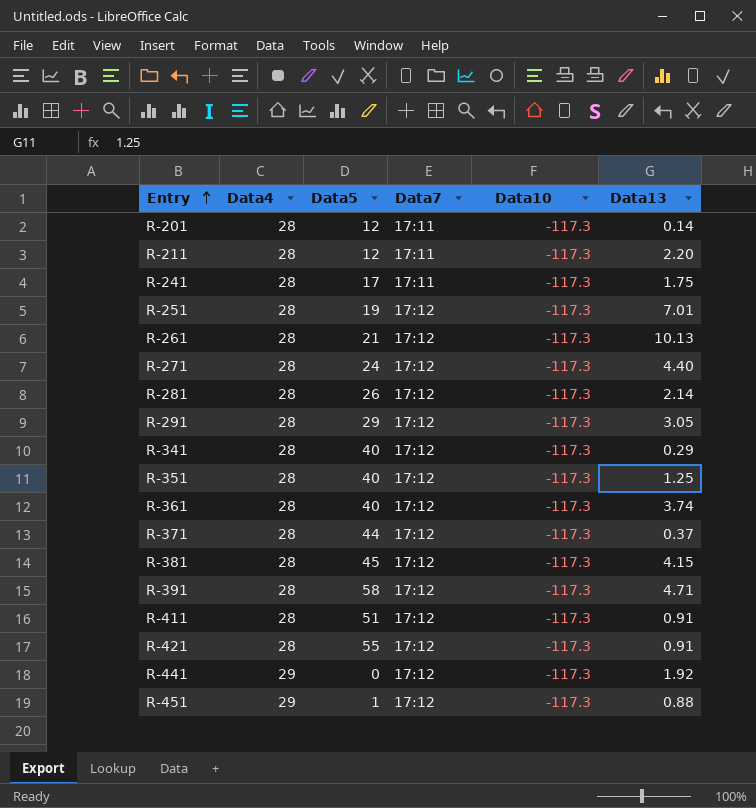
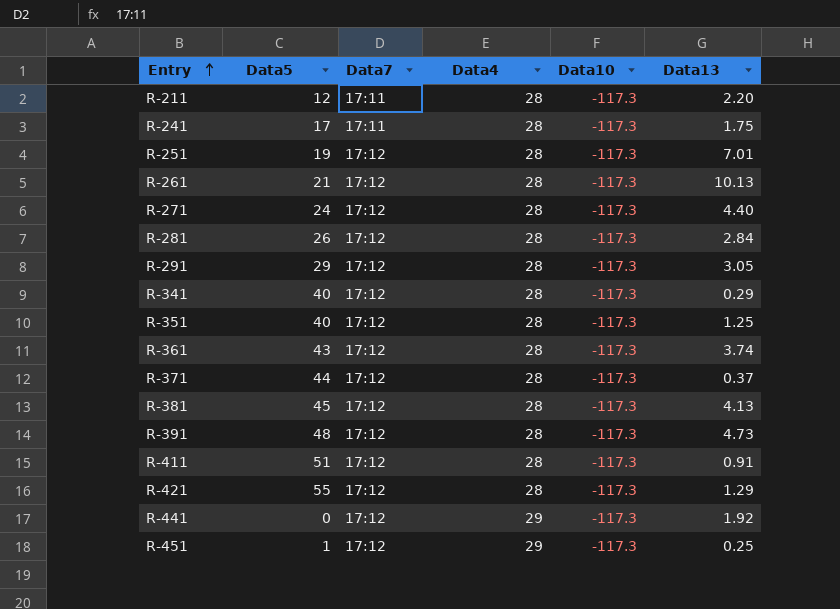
column Data4 | position: 2 -> 4
row R-201: 28 | 12 | 17:11 | -117.3 | 0.14 -> none
R-281 | Data13: 2.14 -> 2.84
R-361 | Data5: 40 -> 43
R-381 | Data13: 4.15 -> 4.13
R-391 | Data5: 58 -> 48
R-391 | Data13: 4.71 -> 4.73
R-421 | Data13: 0.91 -> 1.29
R-451 | Data13: 0.88 -> 0.25

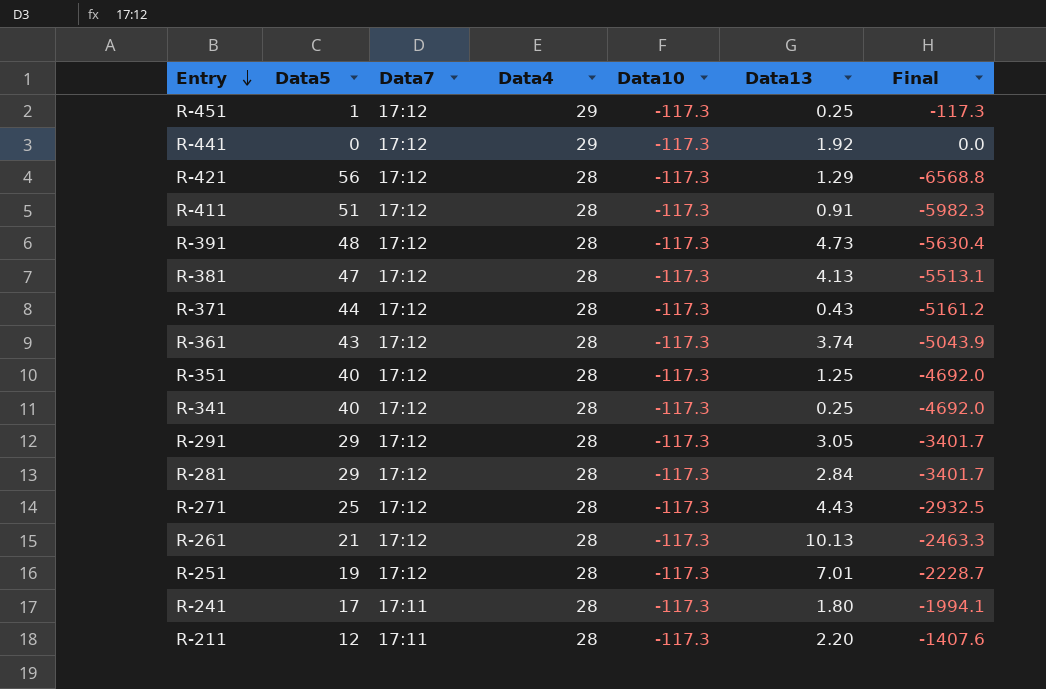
row order: Entry ascending -> Entry descending
column Final | formula: none -> [Data5] * [Data10]
R-421 | Data5: 55 -> 56
R-381 | Data5: 45 -> 47
R-371 | Data13: 0.37 -> 0.43
R-341 | Data13: 0.29 -> 0.25
R-281 | Data5: 26 -> 29
R-271 | Data5: 24 -> 25
R-271 | Data13: 4.40 -> 4.43
R-241 | Data13: 1.75 -> 1.80

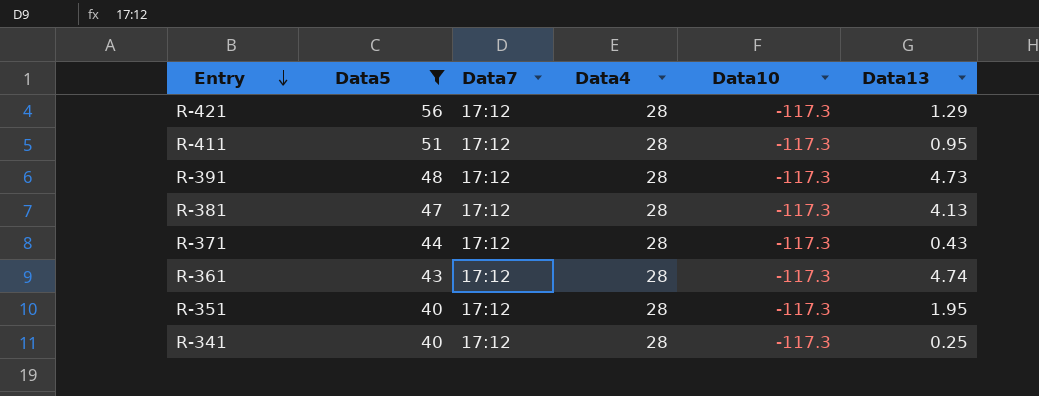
filter: none -> Data5 >= 40
column Final | formula: [Data5] * [Data10] -> none
R-411 | Data13: 0.91 -> 0.95
R-361 | Data13: 3.74 -> 4.74
R-351 | Data13: 1.25 -> 1.95

